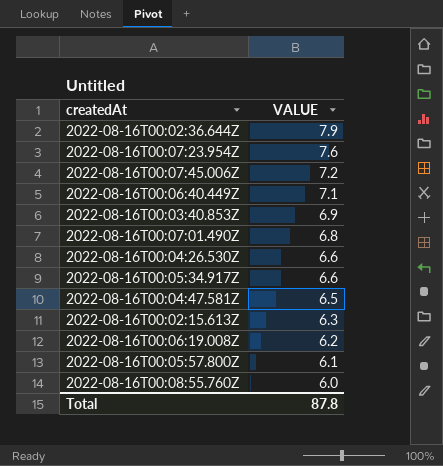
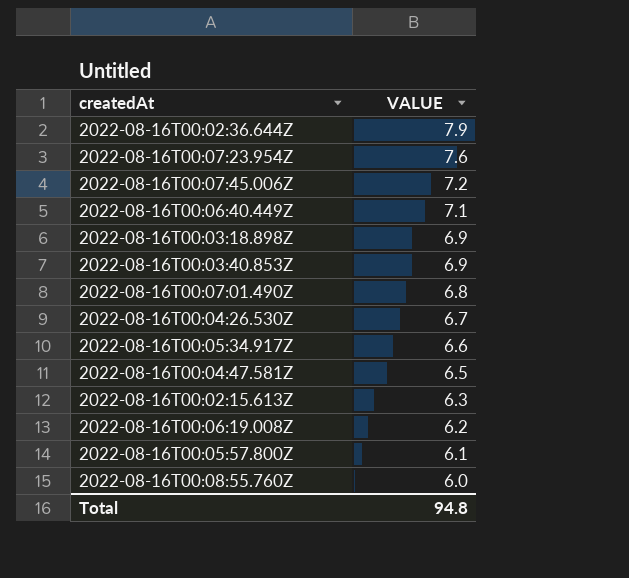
row 2022-08-16T00:03:18.898Z: none -> 6.9
2022-08-16T00:04:26.530Z | VALUE: 6.6 -> 6.7
Total | VALUE: 87.8 -> 94.8

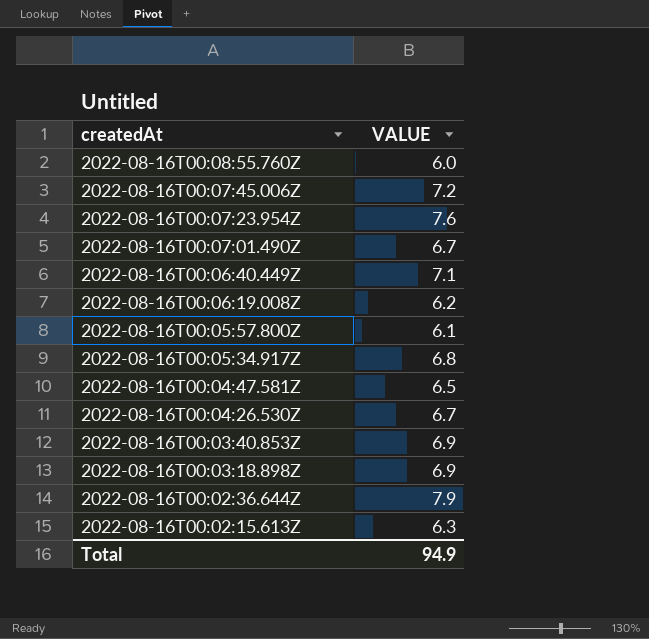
row order: VALUE descending -> createdAt descending
2022-08-16T00:07:01.490Z | VALUE: 6.8 -> 6.7
2022-08-16T00:05:34.917Z | VALUE: 6.6 -> 6.8
Total | VALUE: 94.8 -> 94.9

